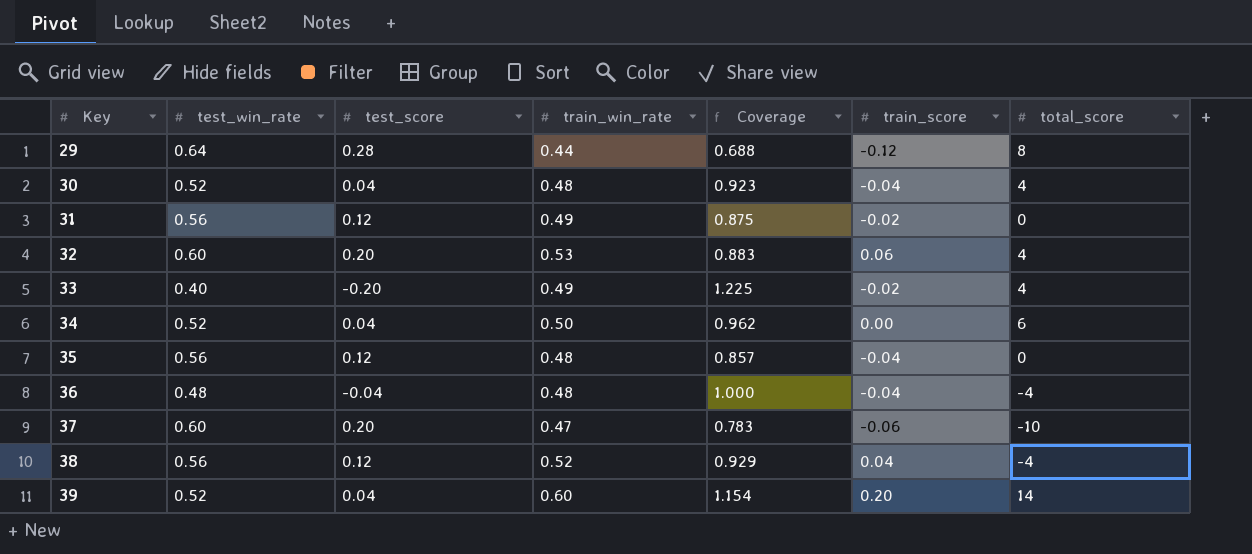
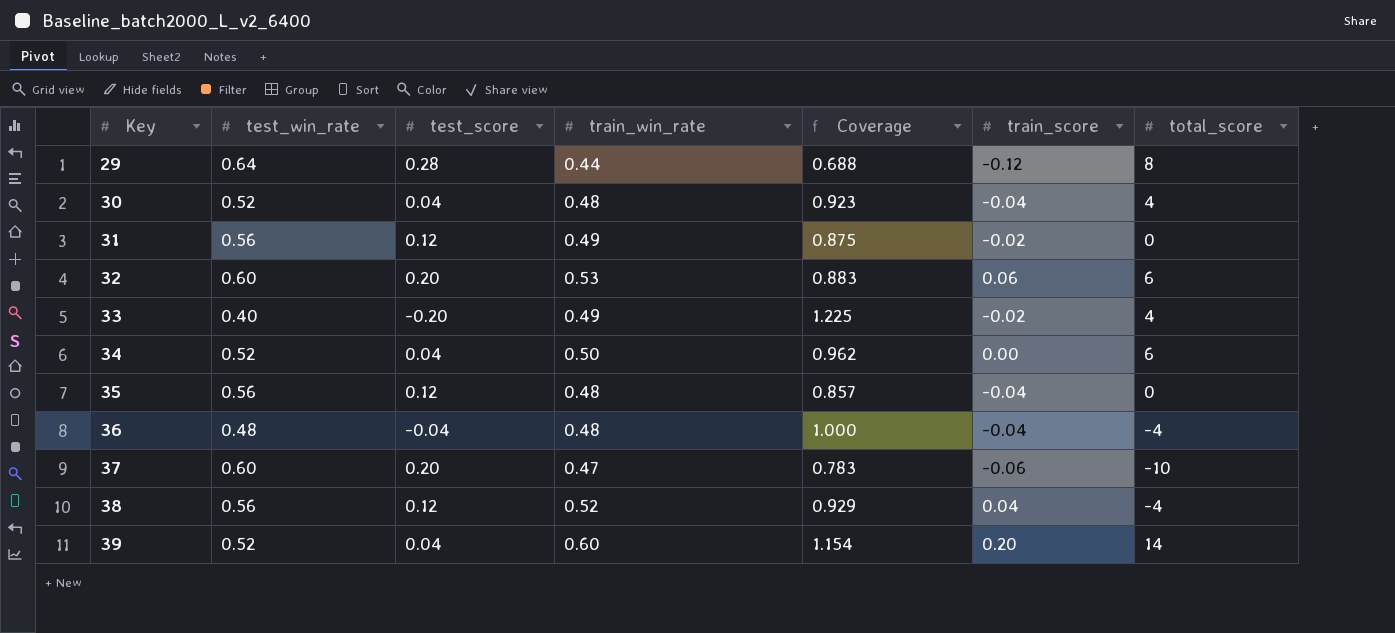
32 | total_score: 4 -> 6

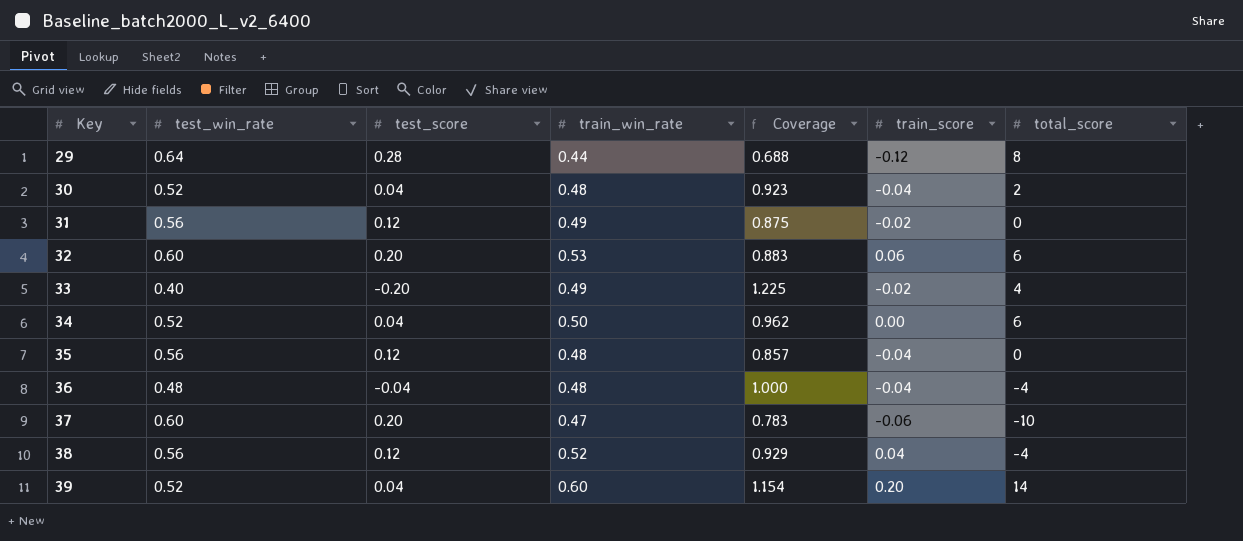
30 | total_score: 4 -> 2

